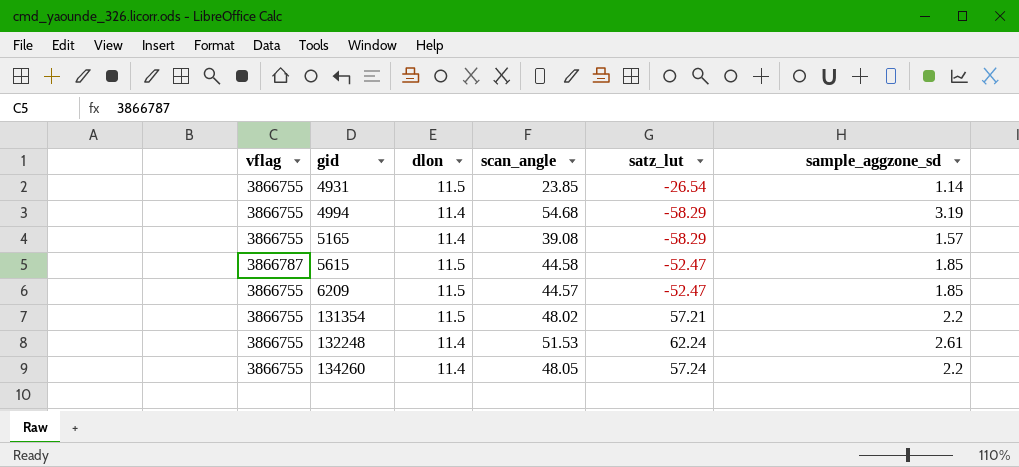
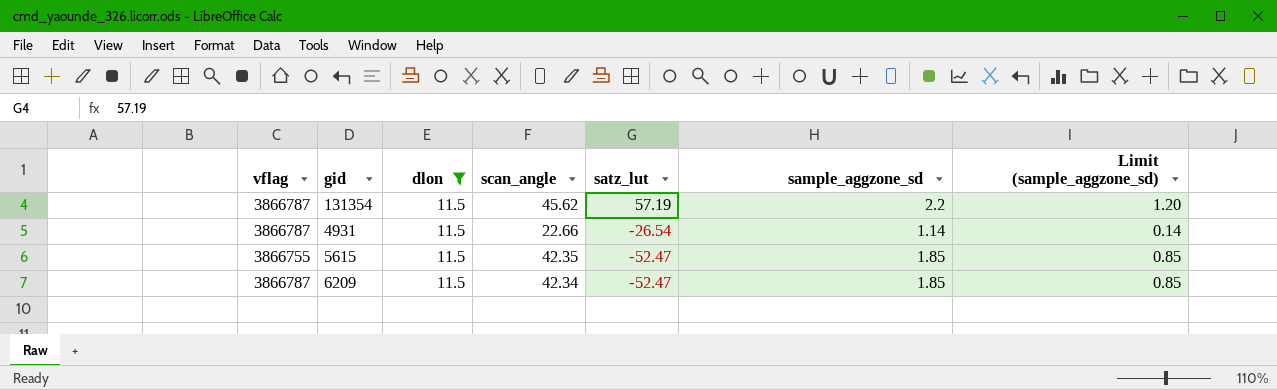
filter: none -> dlon = 11.5
row order: gid ascending -> satz_lut descending
column Limit (sample_aggzone_sd) | formula: none -> [sample_aggzone_sd] - 1
131354 | vflag: 3866755 -> 3866787
131354 | scan_angle: 48.02 -> 45.62
131354 | satz_lut: 57.21 -> 57.19
4931 | vflag: 3866755 -> 3866787
4931 | scan_angle: 23.85 -> 22.66
5615 | vflag: 3866787 -> 3866755
5615 | scan_angle: 44.58 -> 42.35
6209 | vflag: 3866755 -> 3866787
6209 | scan_angle: 44.57 -> 42.34

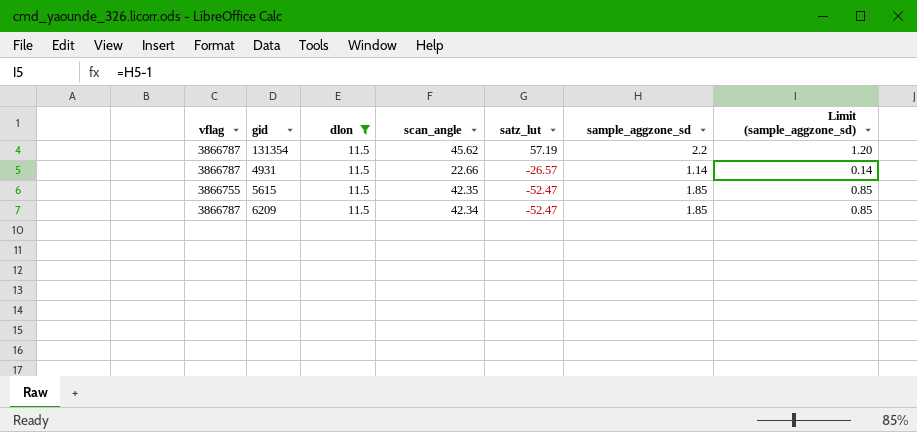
4931 | satz_lut: -26.54 -> -26.57

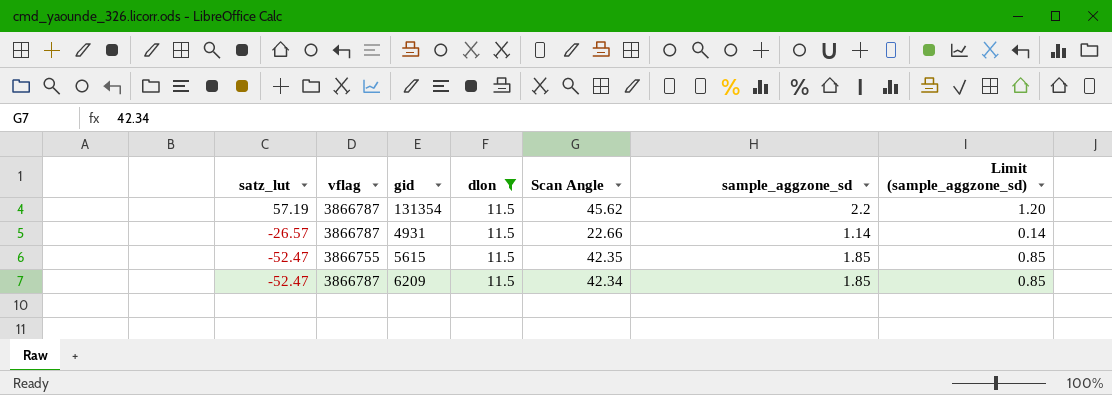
column satz_lut | position: 5 -> 1
column name: scan_angle -> Scan Angle

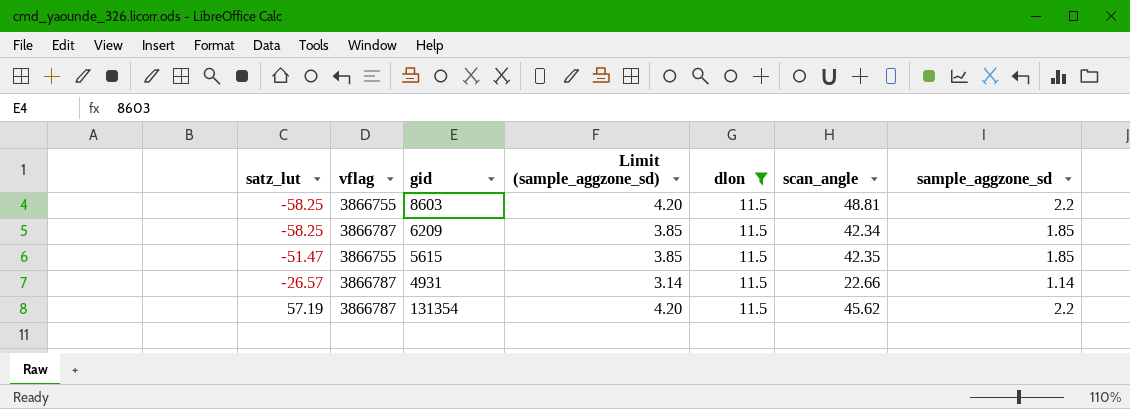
row order: satz_lut descending -> satz_lut ascending
column Limit (sample_aggzone_sd) | formula: [sample_aggzone_sd] - 1 -> [sample_aggzone_sd] + 2
column Limit (sample_aggzone_sd) | position: 7 -> 4
column name: Scan Angle -> scan_angle
row 8603: none -> -58.25 | 3866755 | 4.20 | 11.5 | 48.81 | 2.2
6209 | satz_lut: -52.47 -> -58.25
5615 | satz_lut: -52.47 -> -51.47

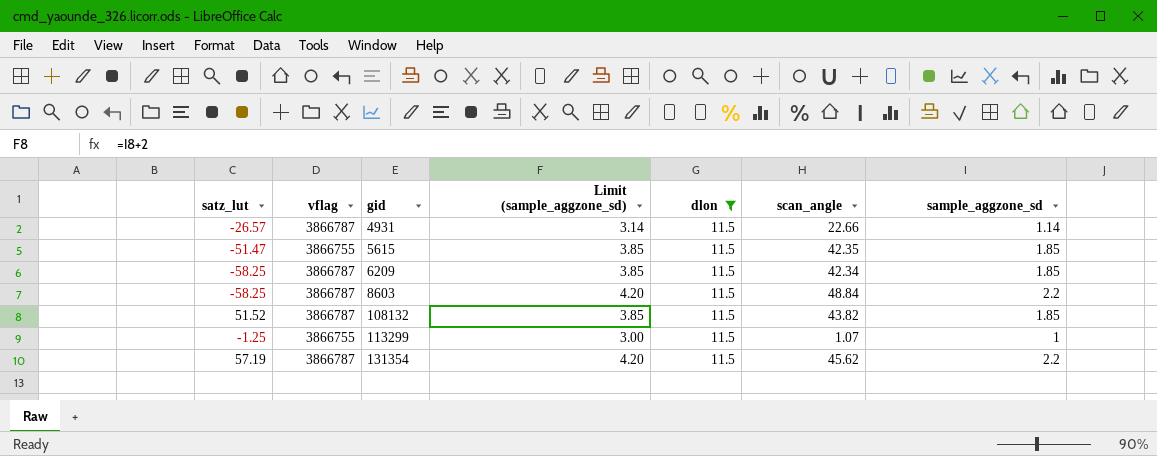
row order: satz_lut ascending -> gid ascending
8603 | vflag: 3866755 -> 3866787
8603 | scan_angle: 48.81 -> 48.84
row 108132: none -> 51.52 | 3866787 | 3.85 | 11.5 | 43.82 | 1.85
row 113299: none -> -1.25 | 3866755 | 3.00 | 11.5 | 1.07 | 1

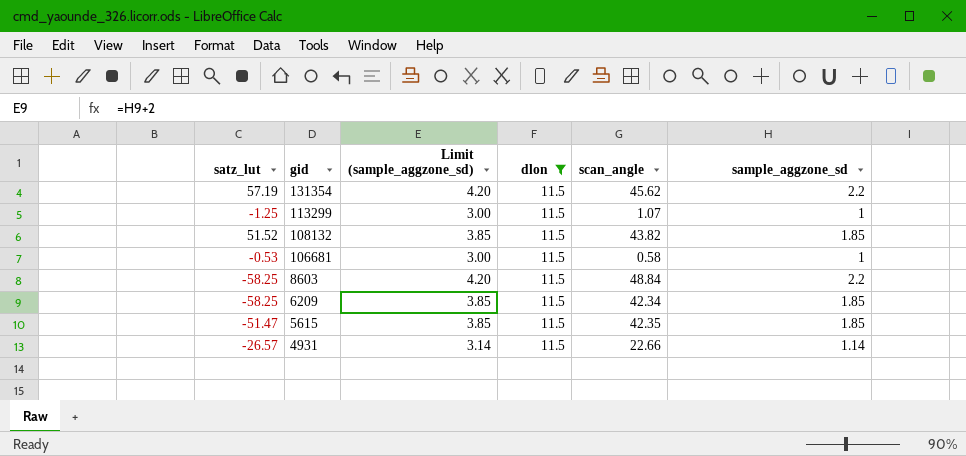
row order: gid ascending -> gid descending
column vflag | position: 2 -> none
row 106681: none -> -0.53 | 3.00 | 11.5 | 0.58 | 1

